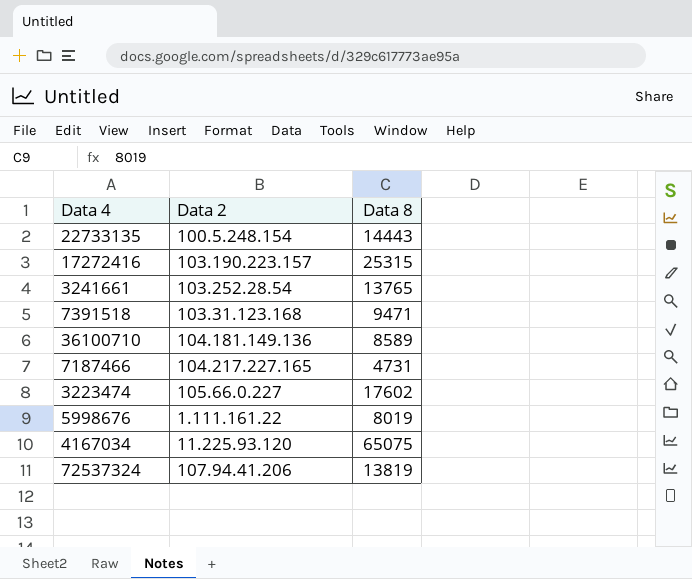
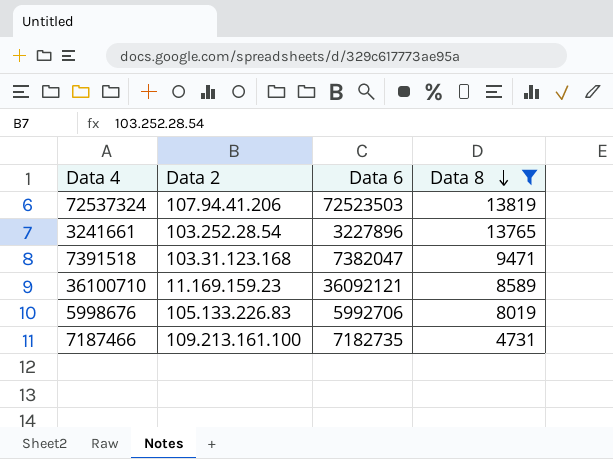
filter: none -> Data 8 <= 13819
row order: none -> Data 8 descending
column Data 6 | position: none -> 3
36100710 | Data 2: 104.181.149.136 -> 11.169.159.23
5998676 | Data 2: 1.111.161.22 -> 105.133.226.83
7187466 | Data 2: 104.217.227.165 -> 109.213.161.100

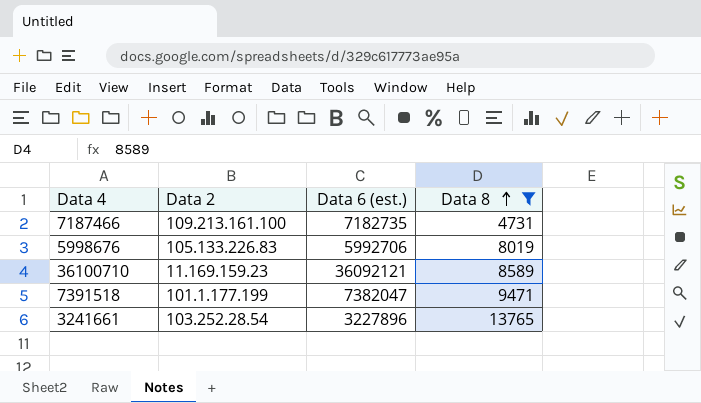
row order: Data 8 descending -> Data 8 ascending
column name: Data 6 -> Data 6 (est.)
row 72537324: 107.94.41.206 | 72523503 | 13819 -> none
7391518 | Data 2: 103.31.123.168 -> 101.1.177.199

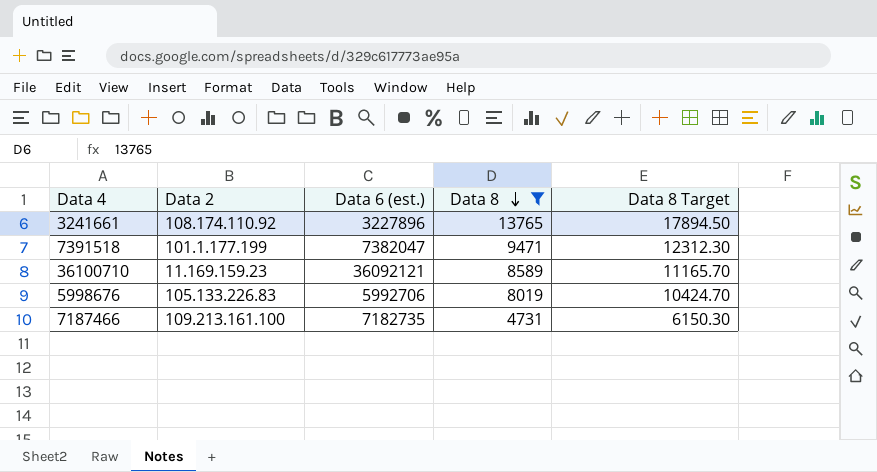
row order: Data 8 ascending -> Data 8 descending
column Data 8 Target | formula: none -> [Data 8] * 1.3
3241661 | Data 2: 103.252.28.54 -> 108.174.110.92

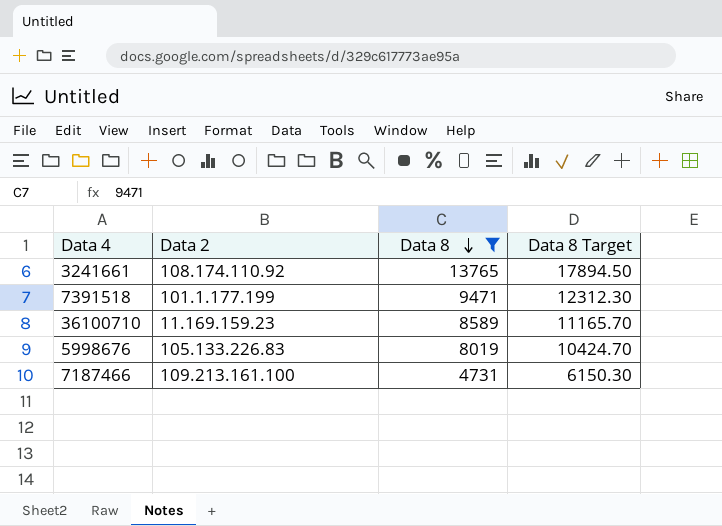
column Data 6 (est.) | position: 3 -> none

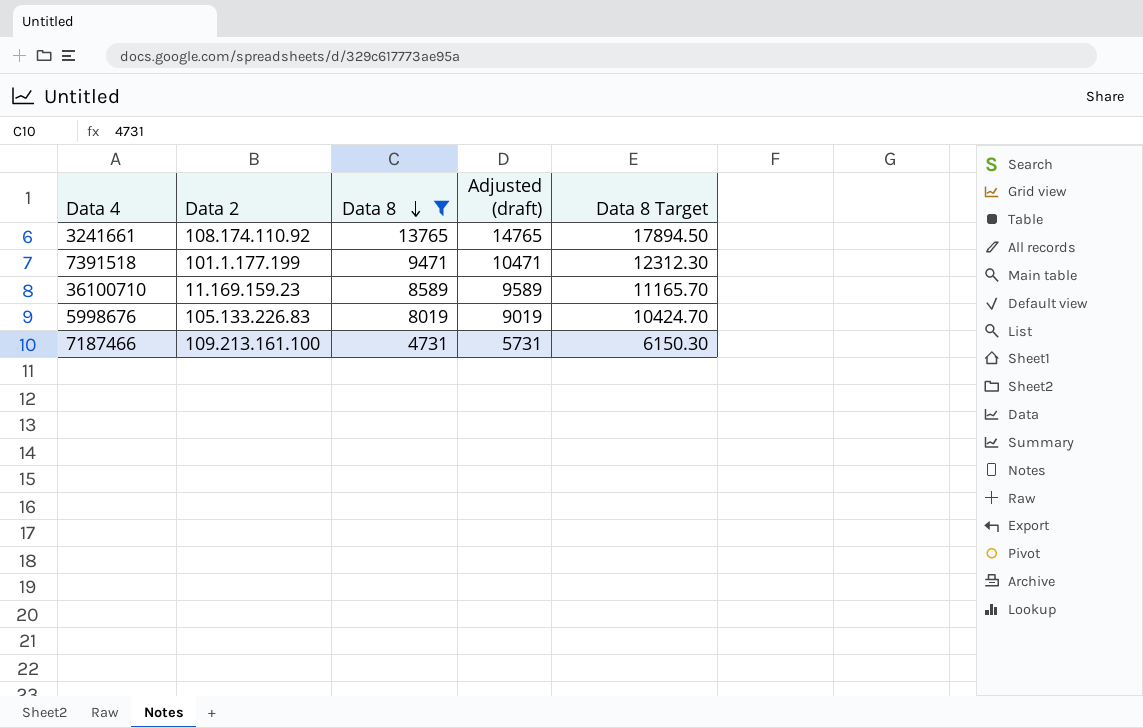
column Adjusted (draft) | formula: none -> [Data 8] + 1000

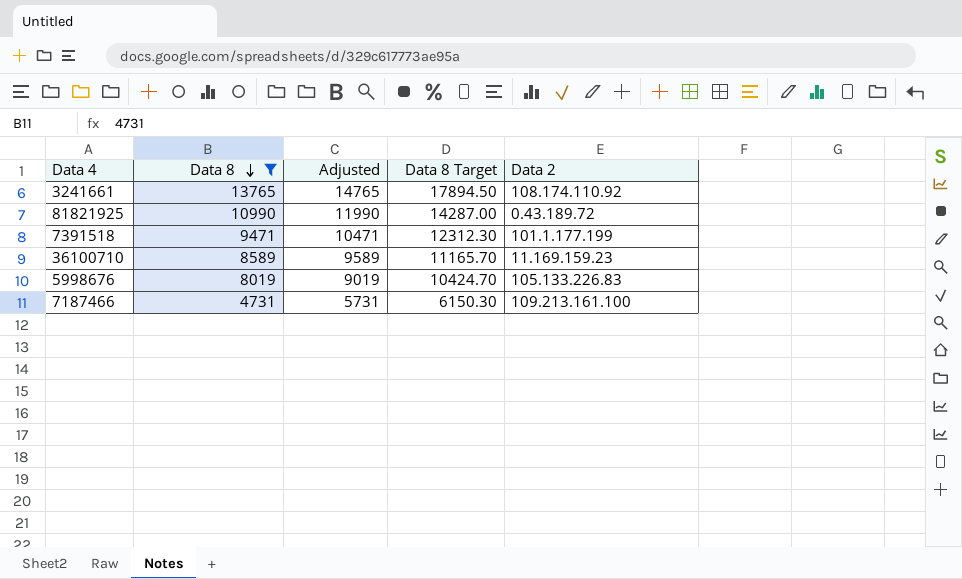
column name: Adjusted (draft) -> Adjusted
column Data 2 | position: 2 -> 5
row 81821925: none -> 10990 | 11990 | 14287.00 | 0.43.189.72

